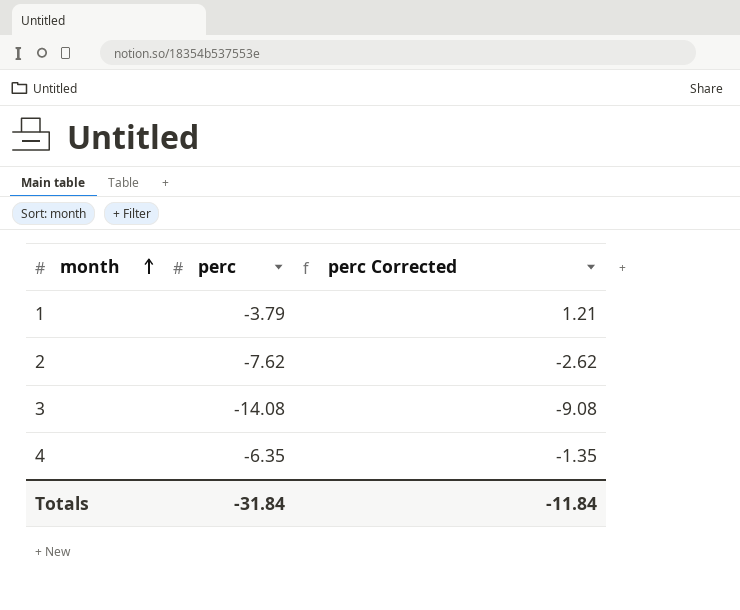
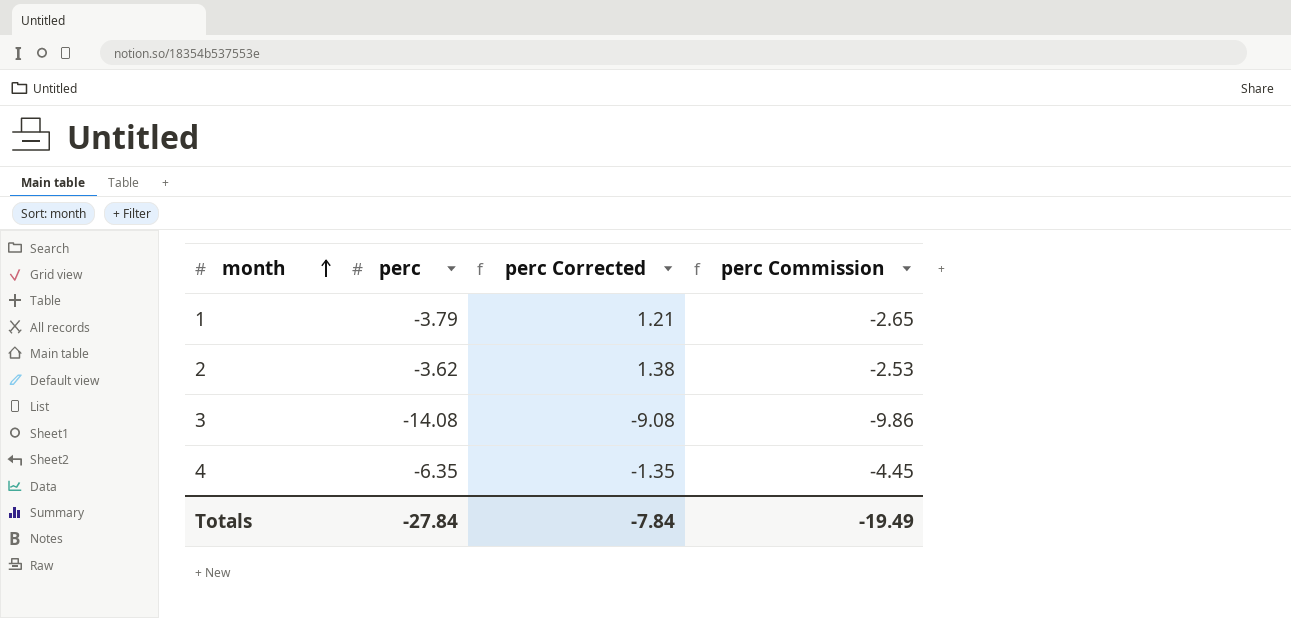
column perc Commission | formula: none -> [perc] * 0.7
2 | perc: -7.62 -> -3.62
2 | perc Corrected: -2.62 -> 1.38
Totals | perc: -31.84 -> -27.84
Totals | perc Corrected: -11.84 -> -7.84

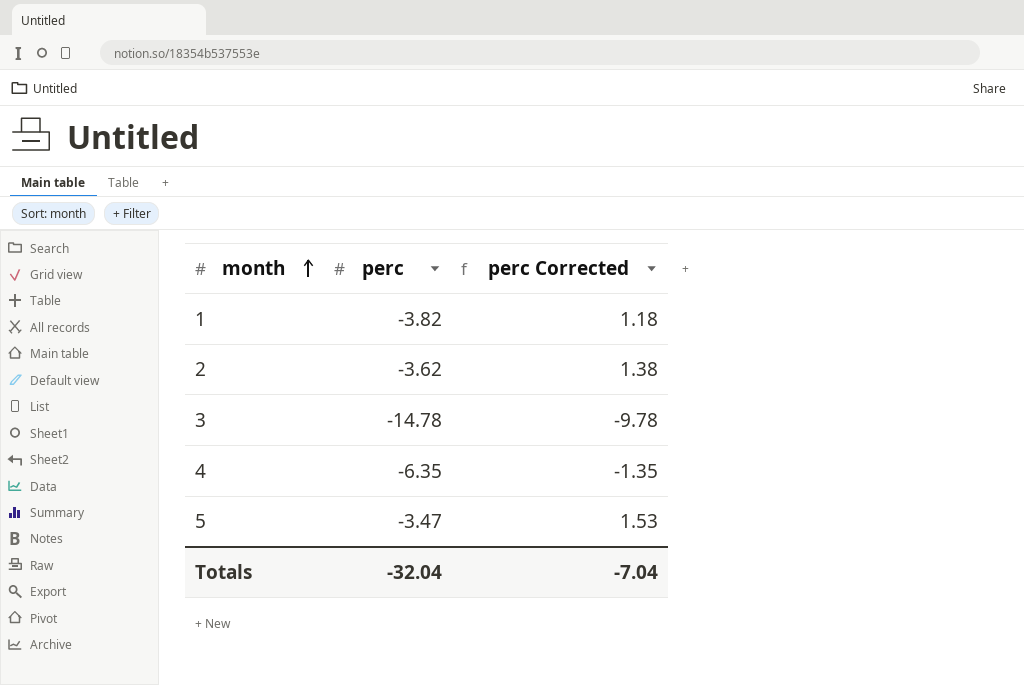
column perc Commission | formula: [perc] * 0.7 -> none
1 | perc: -3.79 -> -3.82
1 | perc Corrected: 1.21 -> 1.18
3 | perc: -14.08 -> -14.78
3 | perc Corrected: -9.08 -> -9.78
row 5: none -> -3.47 | 1.53
Totals | perc: -27.84 -> -32.04
Totals | perc Corrected: -7.84 -> -7.04

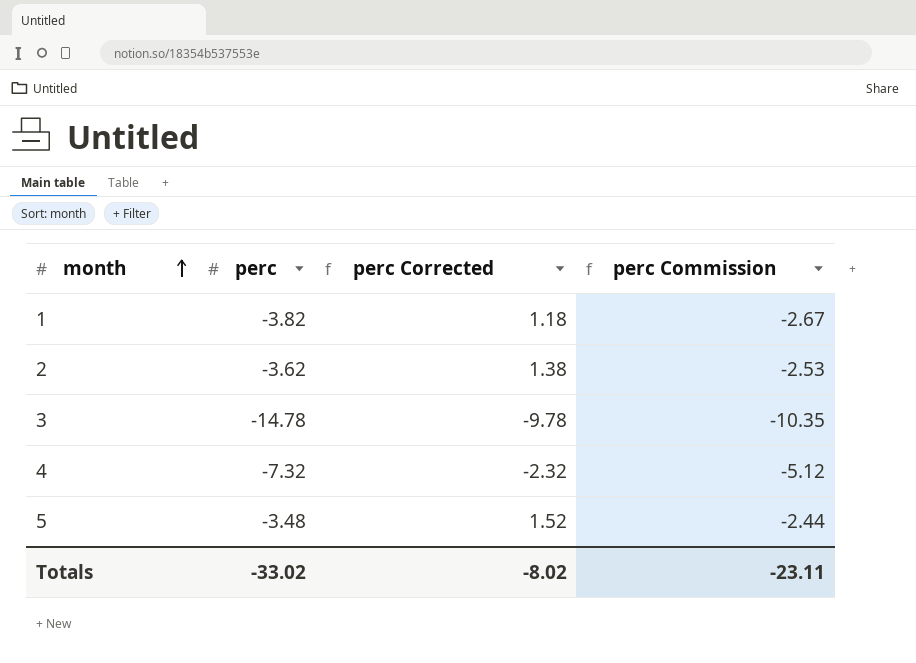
column perc Commission | formula: none -> [perc] * 0.7
4 | perc: -6.35 -> -7.32
4 | perc Corrected: -1.35 -> -2.32
5 | perc: -3.47 -> -3.48
5 | perc Corrected: 1.53 -> 1.52
Totals | perc: -32.04 -> -33.02
Totals | perc Corrected: -7.04 -> -8.02

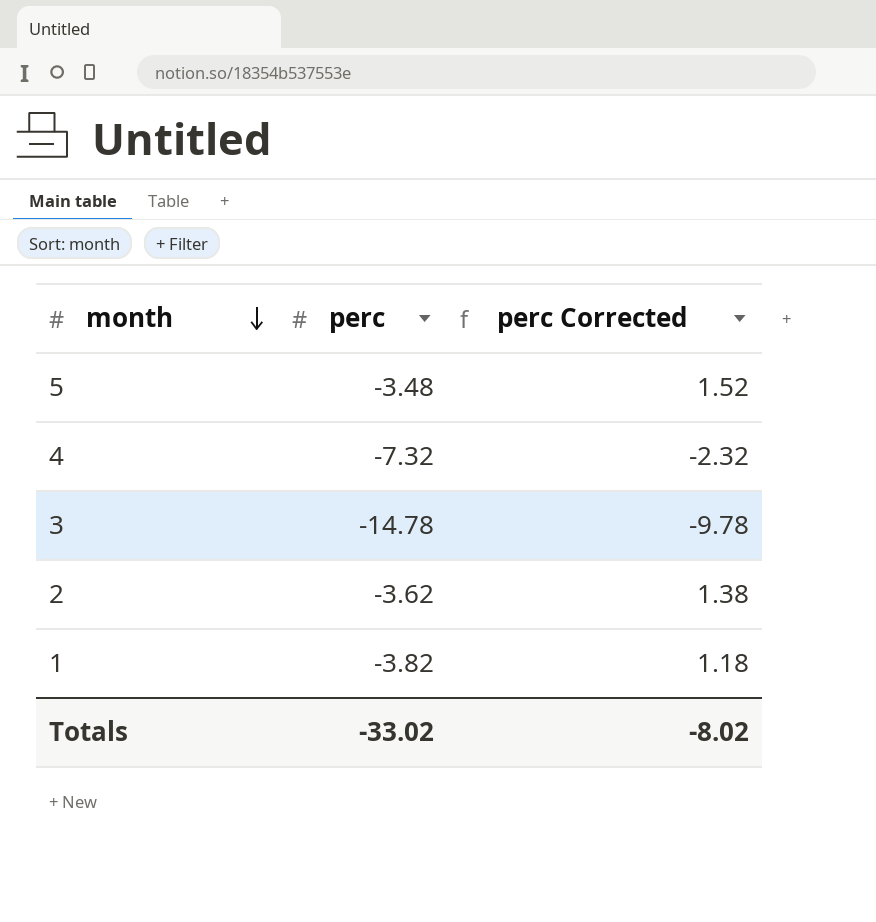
row order: month ascending -> month descending
column perc Commission | formula: [perc] * 0.7 -> none

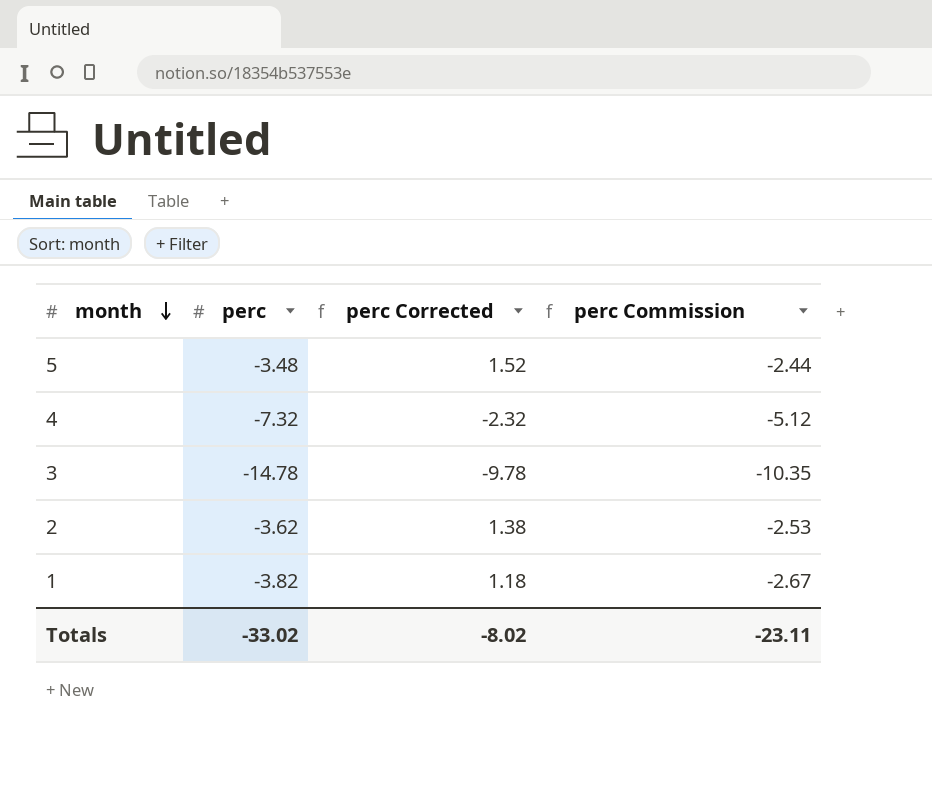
column perc Commission | formula: none -> [perc] * 0.7

